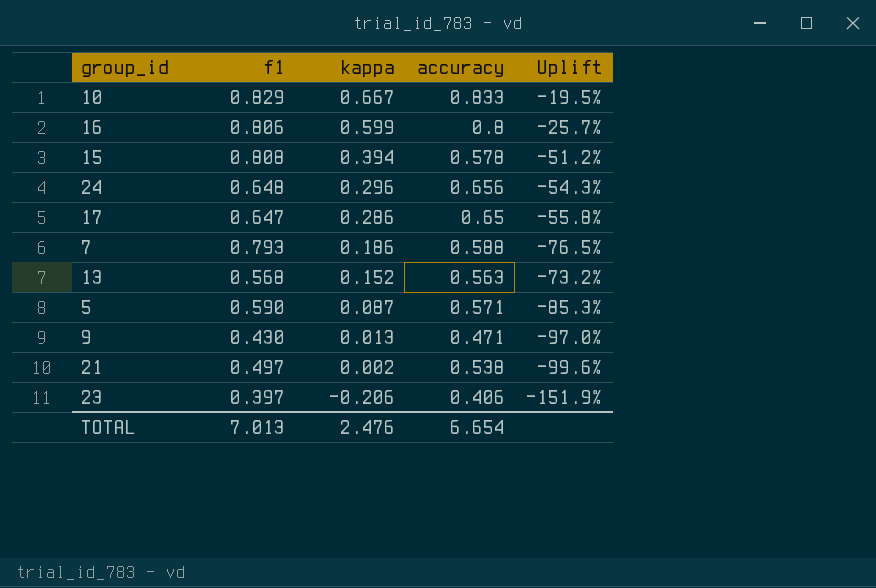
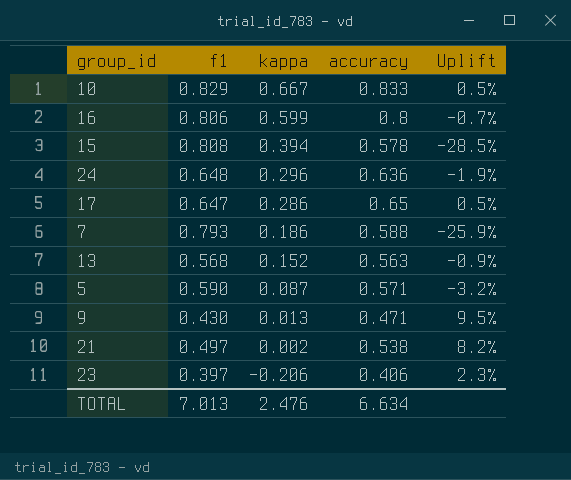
column Uplift | formula: ([kappa] - [f1]) / [f1] -> ([accuracy] - [f1]) / [f1]
24 | accuracy: 0.656 -> 0.636
TOTAL | accuracy: 6.654 -> 6.634

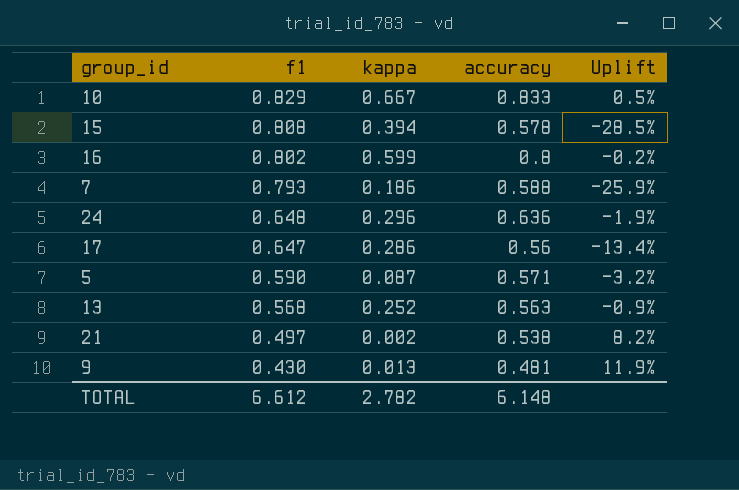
row order: kappa descending -> f1 descending
row 23: 0.397 | -0.206 | 0.406 | 2.3% -> none
16 | f1: 0.806 -> 0.802
16 | Uplift: -0.7% -> -0.2%
17 | accuracy: 0.65 -> 0.56
17 | Uplift: 0.5% -> -13.4%
13 | kappa: 0.152 -> 0.252
9 | accuracy: 0.471 -> 0.481
9 | Uplift: 9.5% -> 11.9%
TOTAL | f1: 7.013 -> 6.612
TOTAL | kappa: 2.476 -> 2.782
TOTAL | accuracy: 6.634 -> 6.148

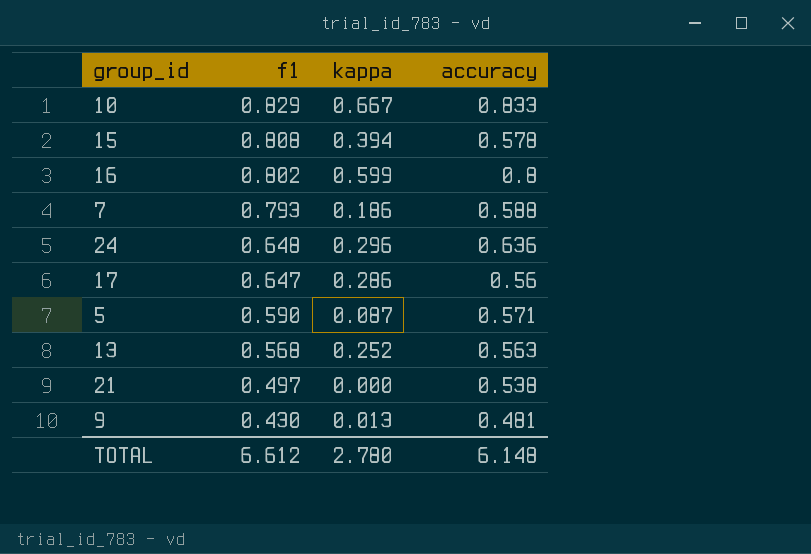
column Uplift | formula: ([accuracy] - [f1]) / [f1] -> none
21 | kappa: 0.002 -> 0.000
TOTAL | kappa: 2.782 -> 2.780

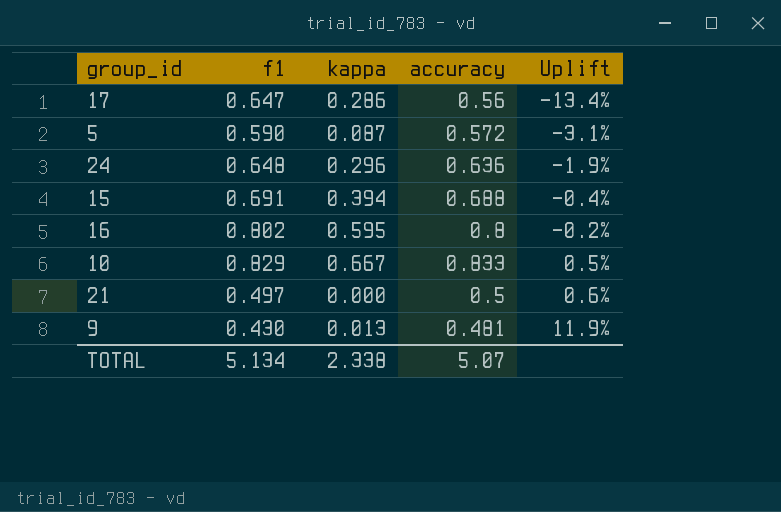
row order: f1 descending -> Uplift ascending
column Uplift | formula: none -> ([accuracy] - [f1]) / [f1]
row 7: 0.793 | 0.186 | 0.588 -> none
row 13: 0.568 | 0.252 | 0.563 -> none
5 | accuracy: 0.571 -> 0.572
15 | f1: 0.808 -> 0.691
15 | accuracy: 0.578 -> 0.688
16 | kappa: 0.599 -> 0.595
21 | accuracy: 0.538 -> 0.5
TOTAL | f1: 6.612 -> 5.134
TOTAL | kappa: 2.780 -> 2.338
TOTAL | accuracy: 6.148 -> 5.07

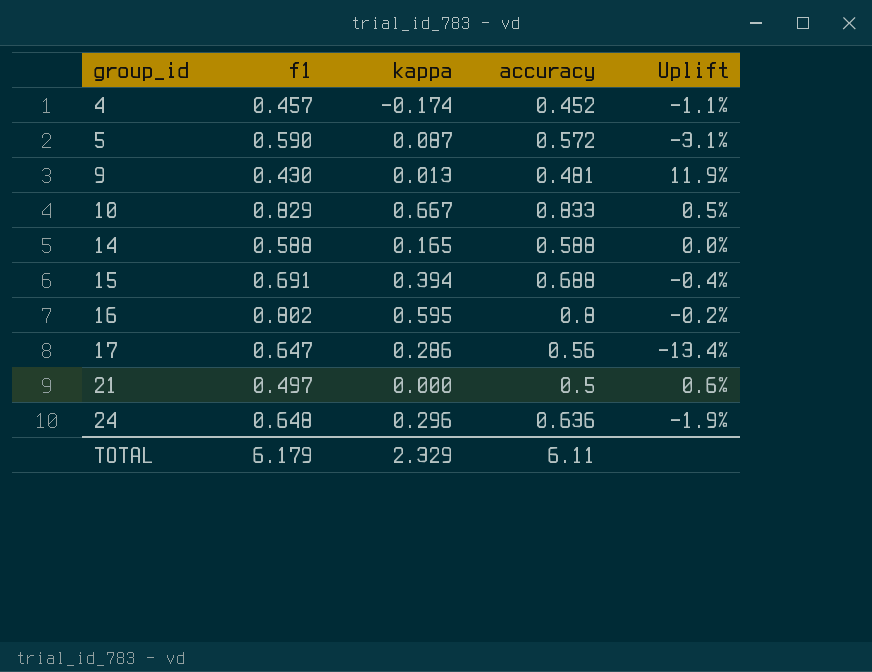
row order: Uplift ascending -> group_id ascending
row 4: none -> 0.457 | -0.174 | 0.452 | -1.1%
row 14: none -> 0.588 | 0.165 | 0.588 | 0.0%
TOTAL | f1: 5.134 -> 6.179
TOTAL | kappa: 2.338 -> 2.329
TOTAL | accuracy: 5.07 -> 6.11

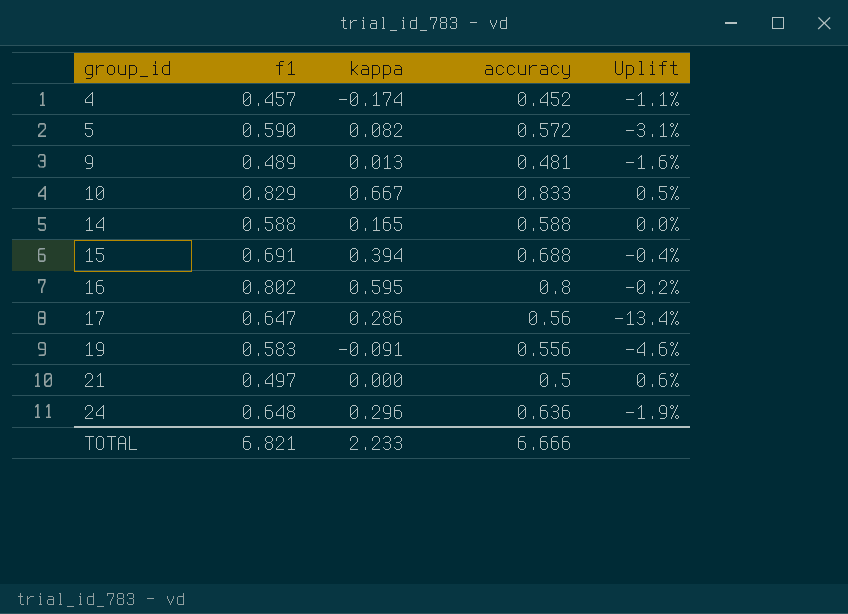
5 | kappa: 0.087 -> 0.082
9 | f1: 0.430 -> 0.489
9 | Uplift: 11.9% -> -1.6%
row 19: none -> 0.583 | -0.091 | 0.556 | -4.6%
TOTAL | f1: 6.179 -> 6.821
TOTAL | kappa: 2.329 -> 2.233
TOTAL | accuracy: 6.11 -> 6.666

